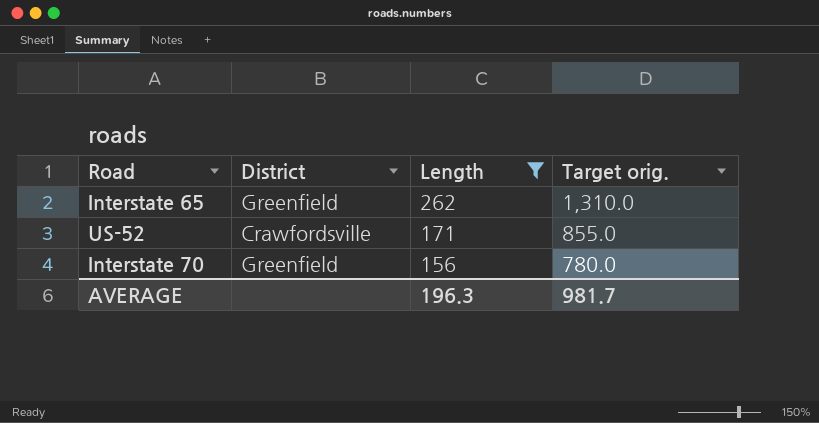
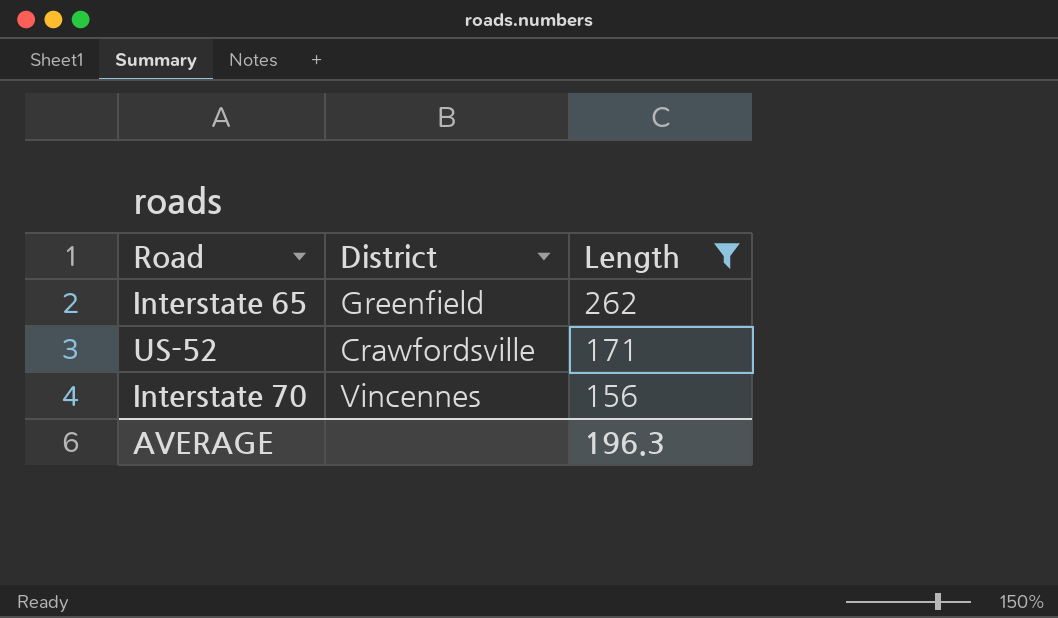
column Target orig. | formula: [Length] * 5 -> none
Interstate 70 | District: Greenfield -> Vincennes

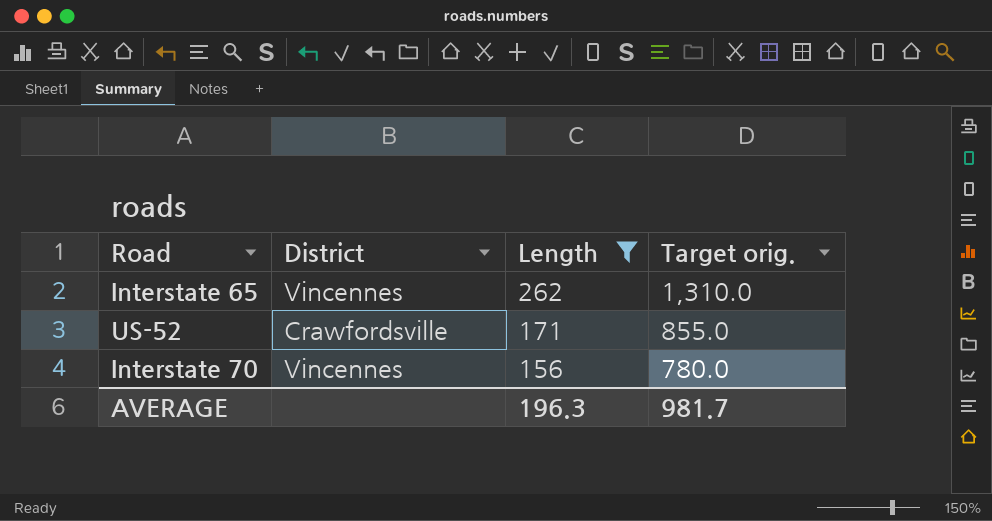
column Target orig. | formula: none -> [Length] * 5
Interstate 65 | District: Greenfield -> Vincennes

